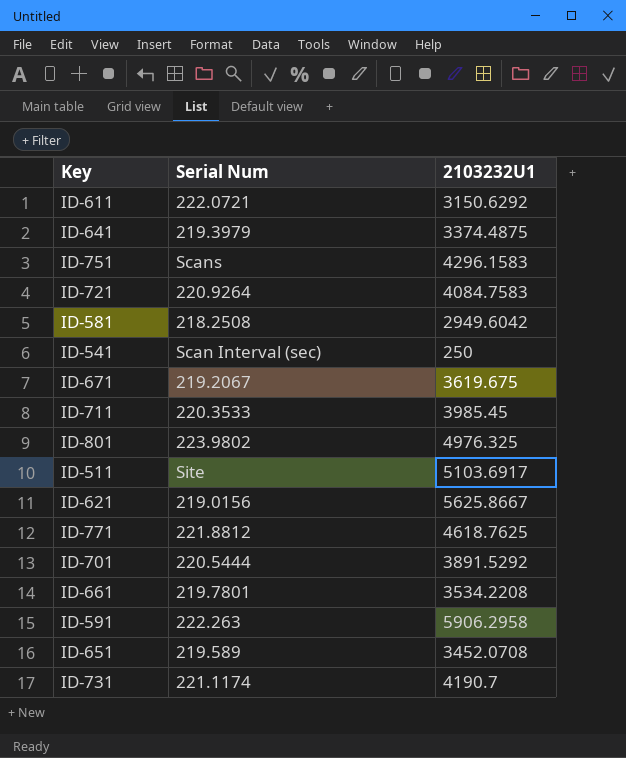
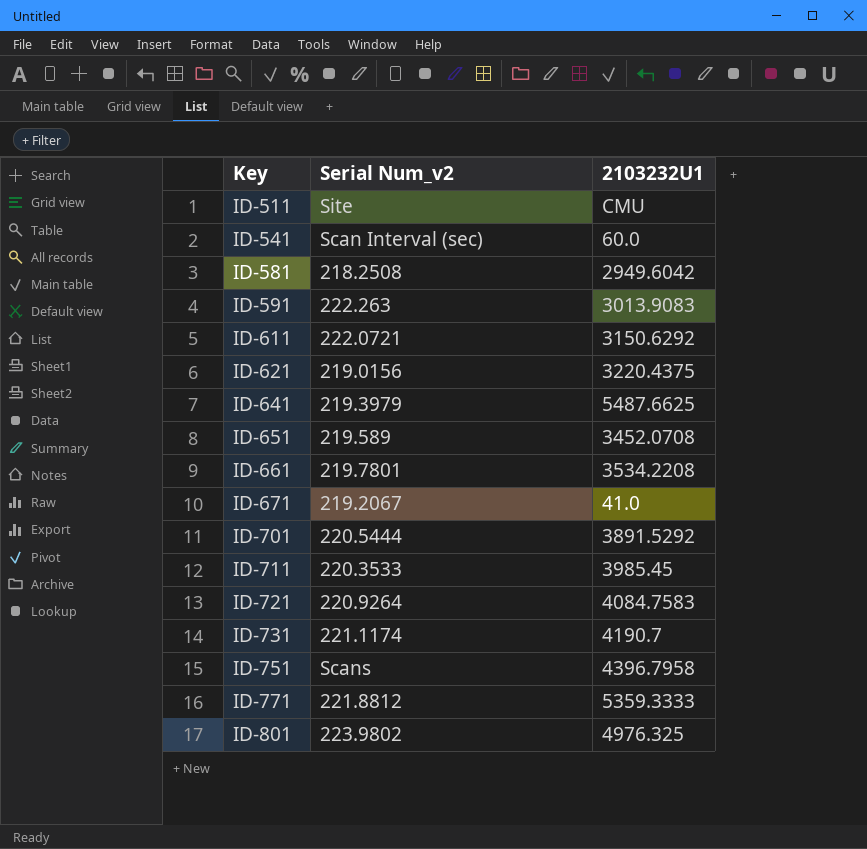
row order: none -> Key ascending
column name: Serial Num -> Serial Num_v2
ID-511 | 2103232U1: 5103.6917 -> CMU
ID-541 | 2103232U1: 250 -> 60.0
ID-591 | 2103232U1: 5906.2958 -> 3013.9083
ID-621 | 2103232U1: 5625.8667 -> 3220.4375
ID-641 | 2103232U1: 3374.4875 -> 5487.6625
ID-671 | 2103232U1: 3619.675 -> 41.0
ID-751 | 2103232U1: 4296.1583 -> 4396.7958
ID-771 | 2103232U1: 4618.7625 -> 5359.3333

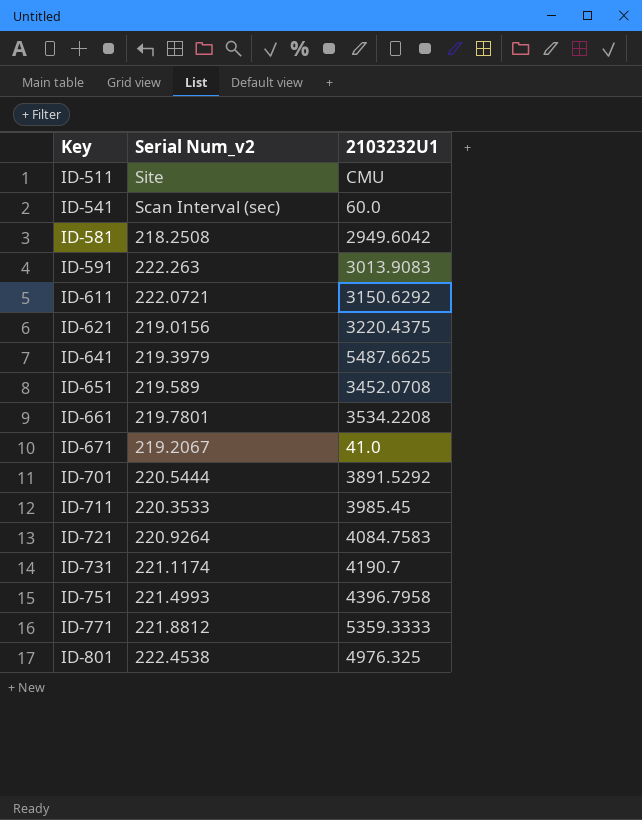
ID-751 | Serial Num_v2: Scans -> 221.4993
ID-801 | Serial Num_v2: 223.9802 -> 222.4538

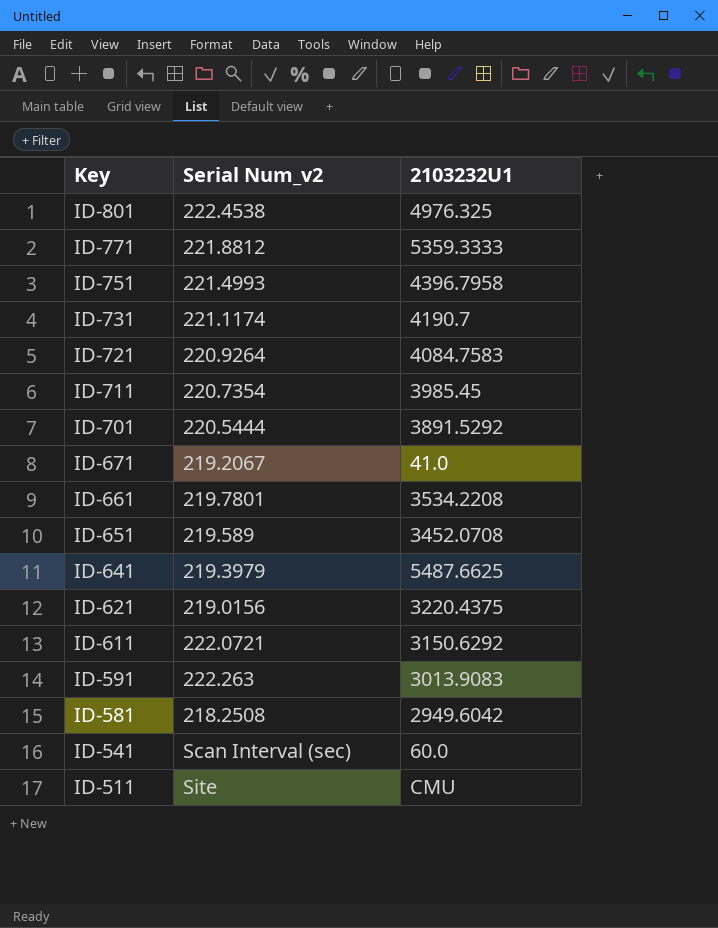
row order: Key ascending -> Key descending
ID-711 | Serial Num_v2: 220.3533 -> 220.7354

